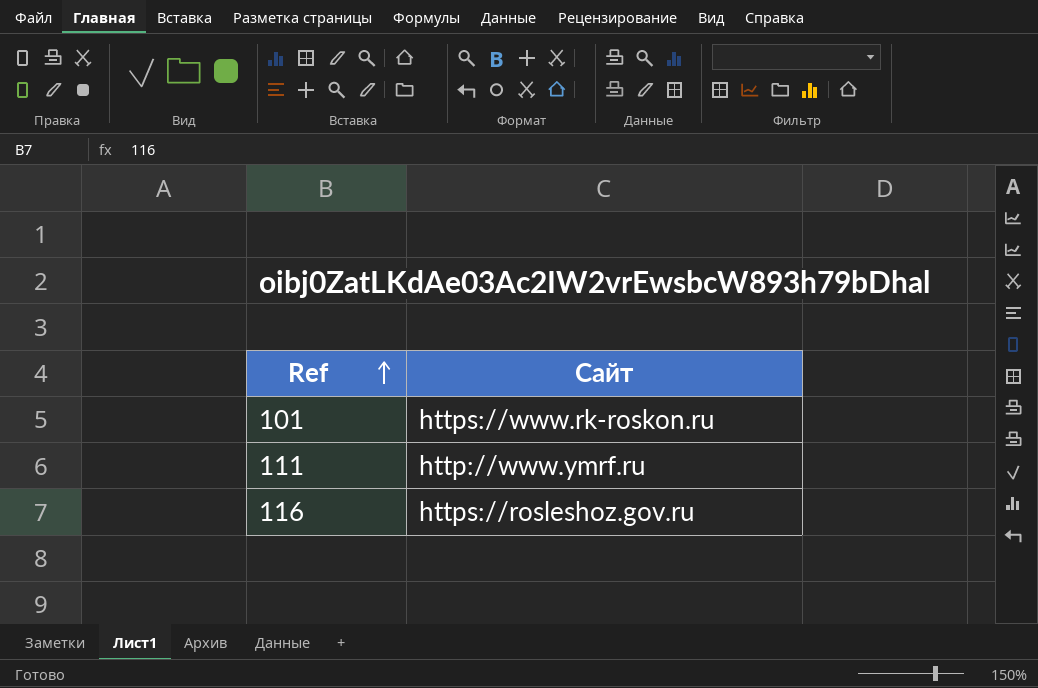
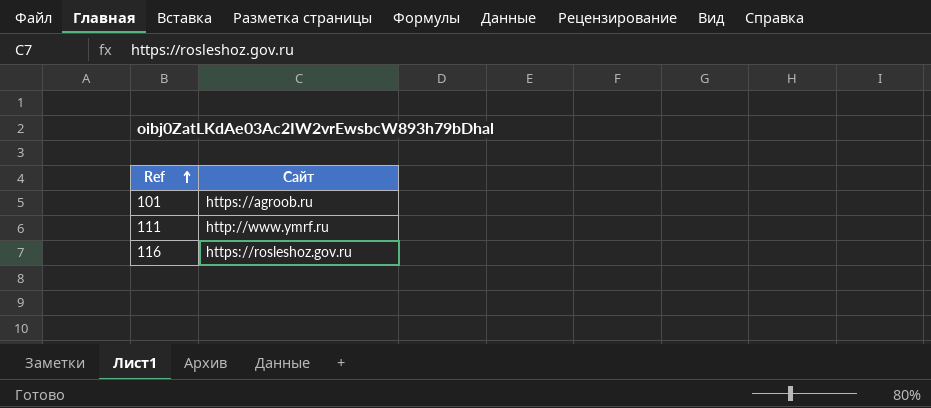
101 | Сайт: https://www.rk-roskon.ru -> https://agroob.ru

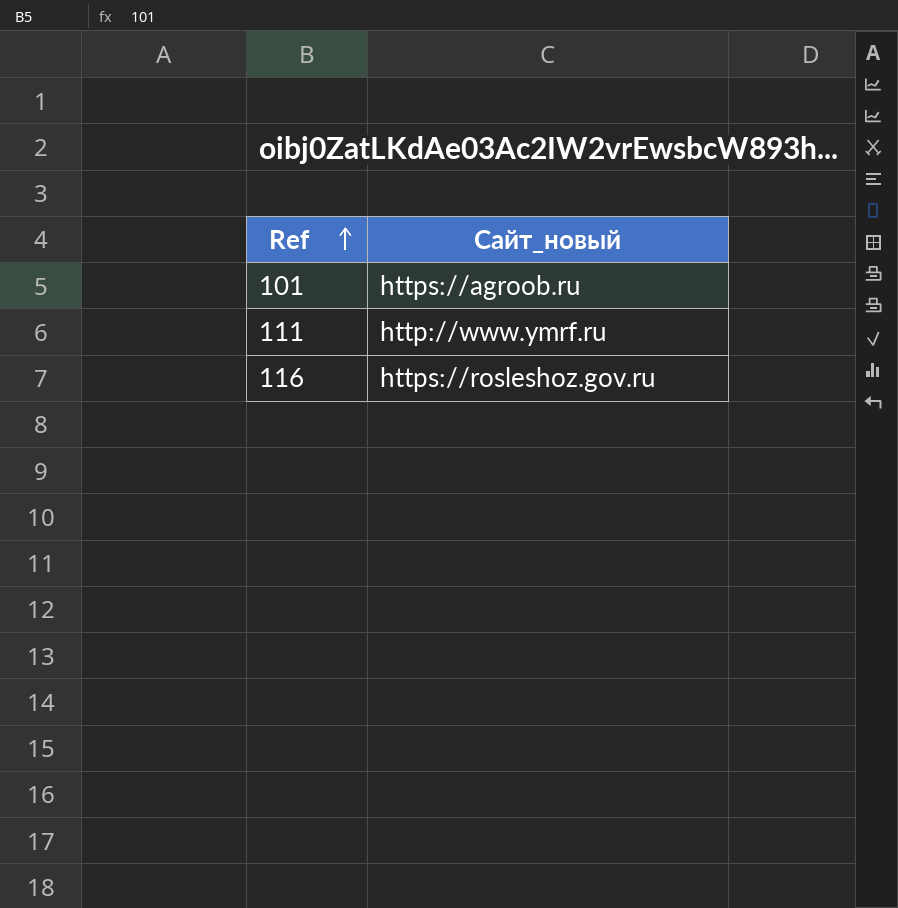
column name: Сайт -> Сайт_новый

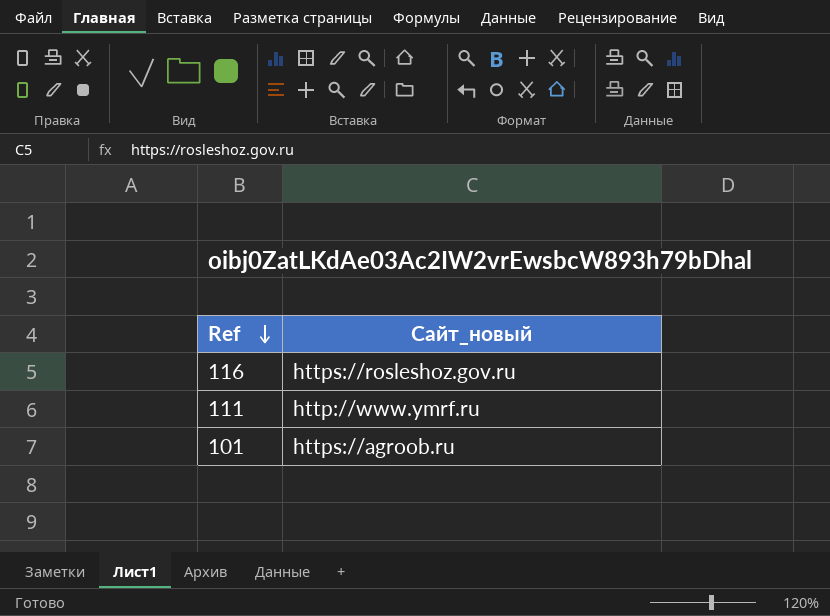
row order: Ref ascending -> Ref descending

